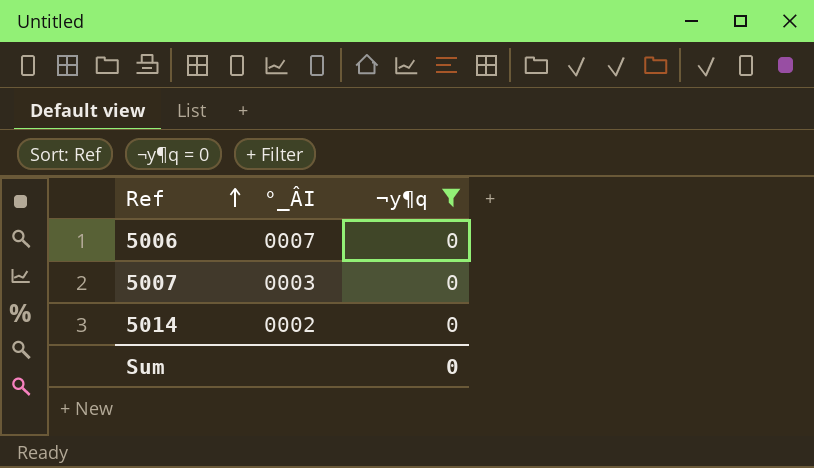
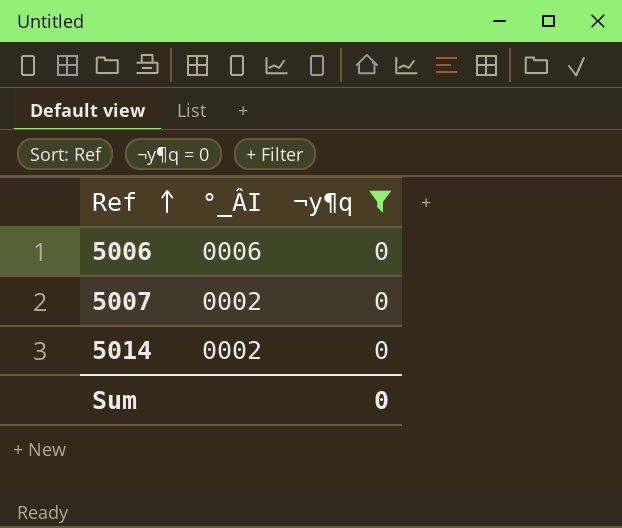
5006 | °_ÂI: 0007 -> 0006
5007 | °_ÂI: 0003 -> 0002

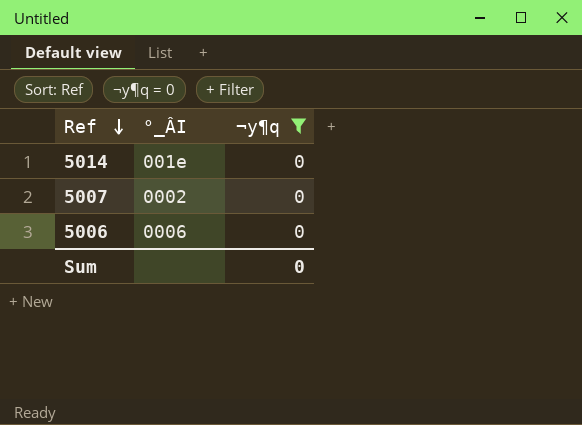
row order: Ref ascending -> Ref descending
5014 | °_ÂI: 0002 -> 001e

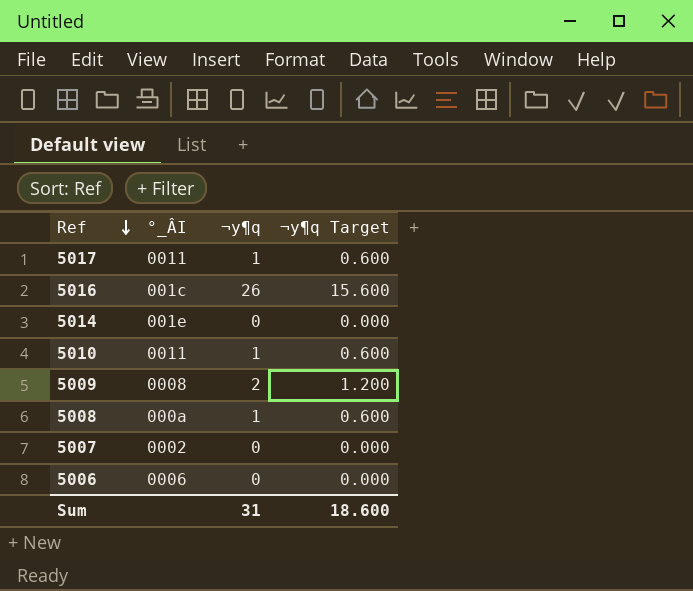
filter: ¬y¶q = 0 -> none
column ¬y¶q Target | formula: none -> [¬y¶q] * 0.6
Sum | ¬y¶q: 0 -> 31

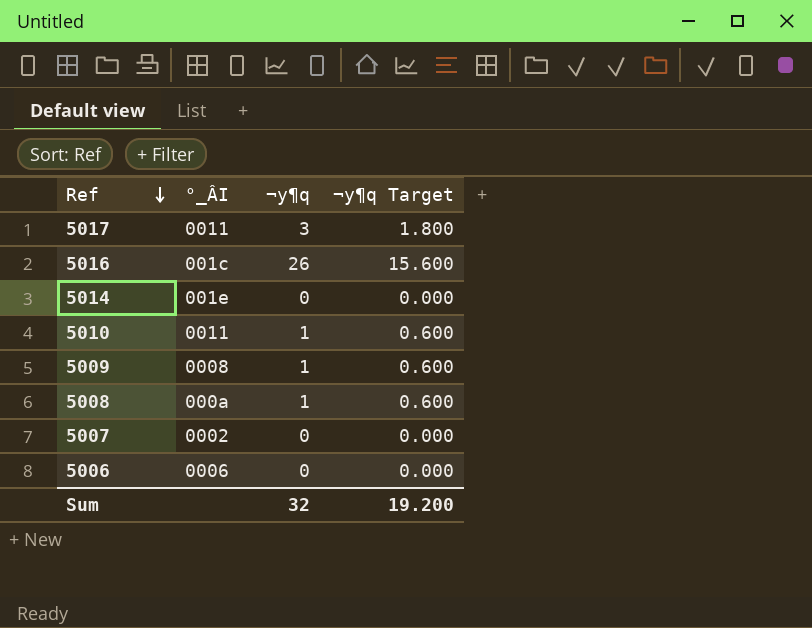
5017 | ¬y¶q: 1 -> 3
5017 | ¬y¶q Target: 0.600 -> 1.800
5009 | ¬y¶q: 2 -> 1
5009 | ¬y¶q Target: 1.200 -> 0.600
Sum | ¬y¶q: 31 -> 32
Sum | ¬y¶q Target: 18.600 -> 19.200

